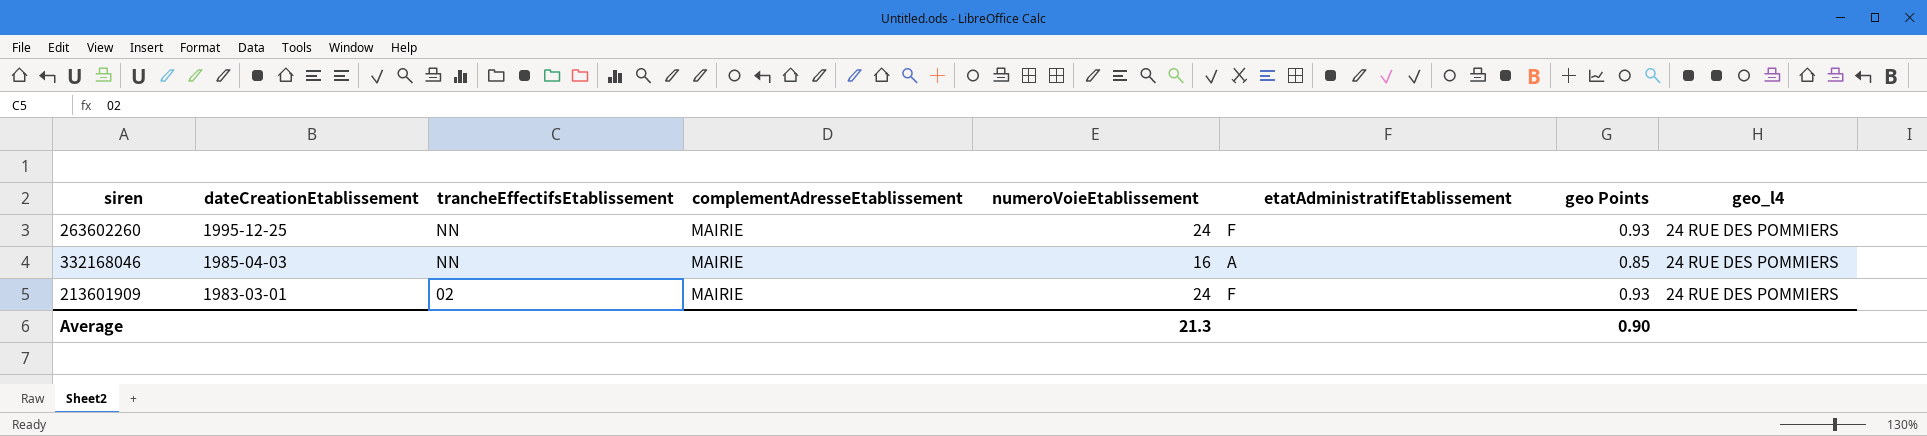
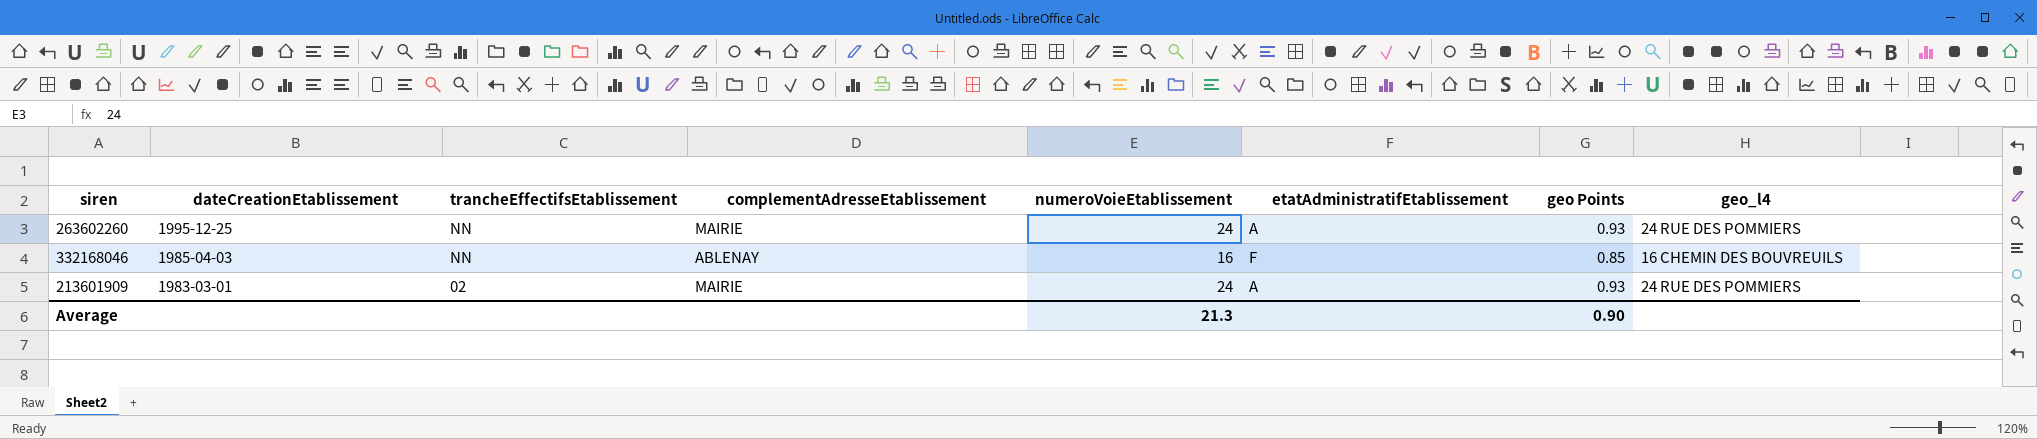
263602260 | etatAdministratifEtablissement: F -> A
332168046 | complementAdresseEtablissement: MAIRIE -> ABLENAY
332168046 | etatAdministratifEtablissement: A -> F
332168046 | geo_l4: 24 RUE DES POMMIERS -> 16 CHEMIN DES BOUVREUILS
213601909 | etatAdministratifEtablissement: F -> A

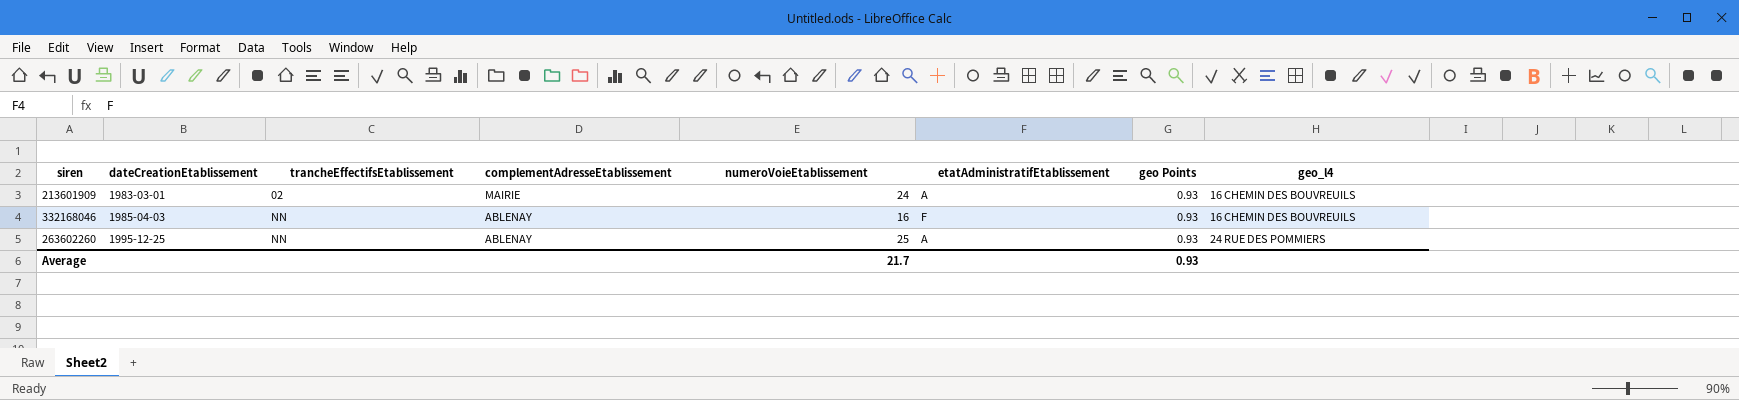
row order: dateCreationEtablissement descending -> dateCreationEtablissement ascending
213601909 | geo_l4: 24 RUE DES POMMIERS -> 16 CHEMIN DES BOUVREUILS
332168046 | geo Points: 0.85 -> 0.93
263602260 | complementAdresseEtablissement: MAIRIE -> ABLENAY
263602260 | numeroVoieEtablissement: 24 -> 25
Average | numeroVoieEtablissement: 21.3 -> 21.7
Average | geo Points: 0.90 -> 0.93

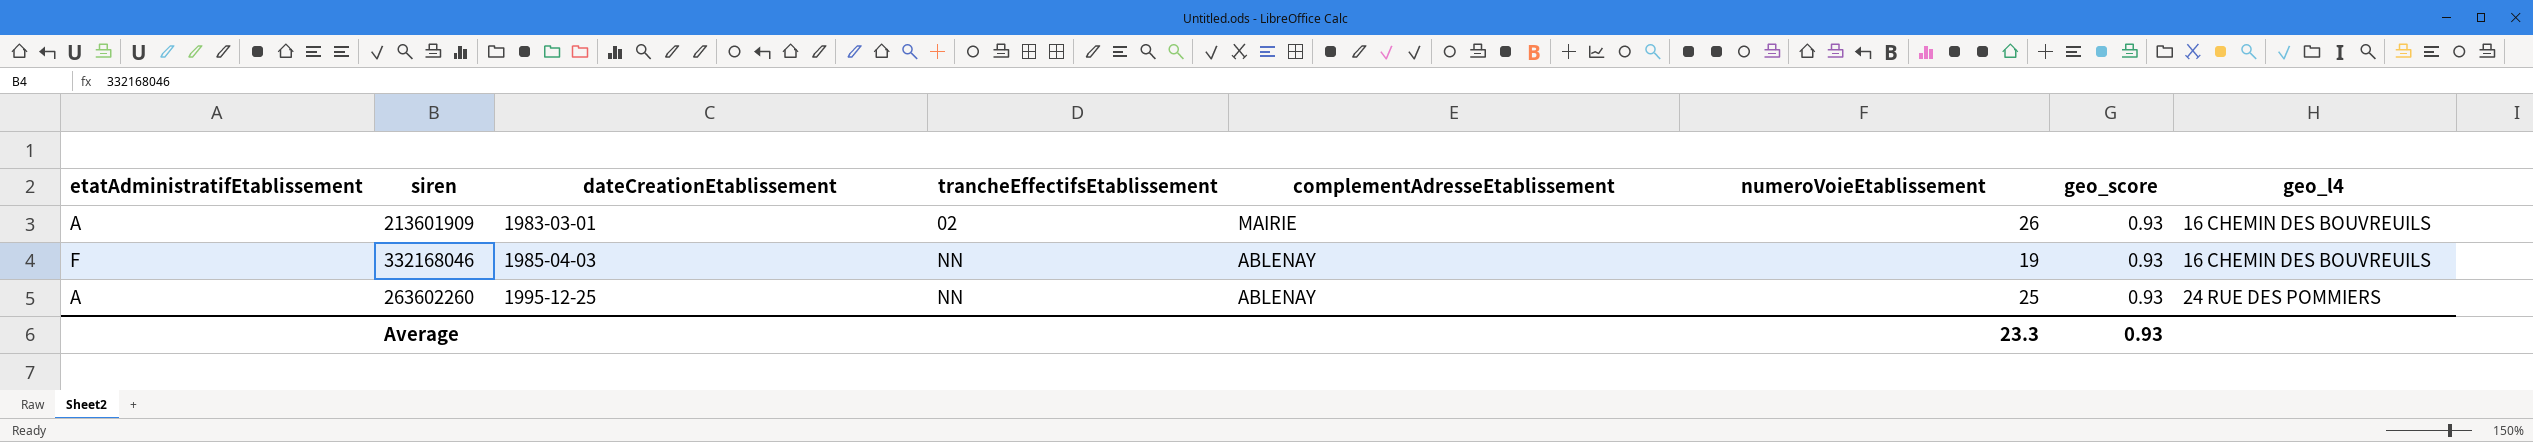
column etatAdministratifEtablissement | position: 6 -> 1
column name: geo Points -> geo_score
213601909 | numeroVoieEtablissement: 24 -> 26
332168046 | numeroVoieEtablissement: 16 -> 19
Average | numeroVoieEtablissement: 21.7 -> 23.3

